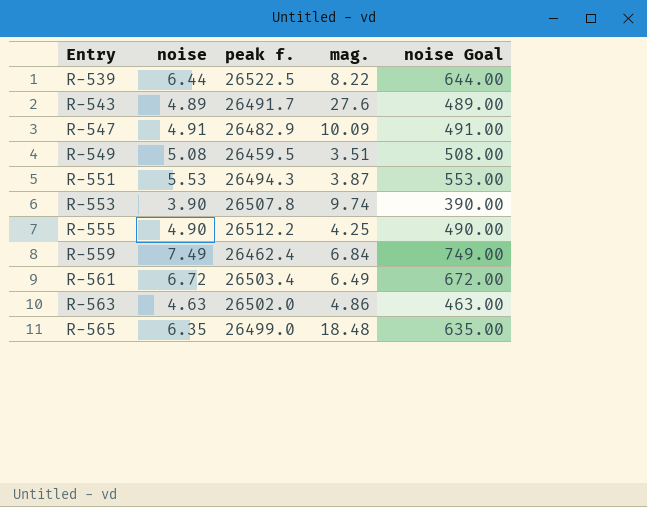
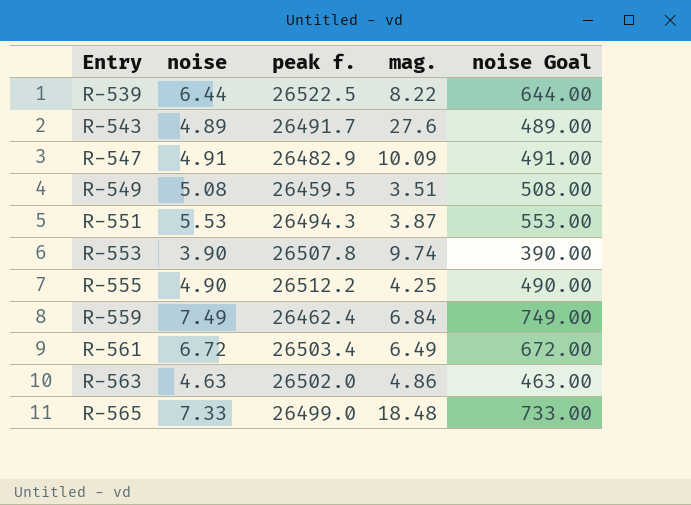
R-565 | noise: 6.35 -> 7.33
R-565 | noise Goal: 635.00 -> 733.00

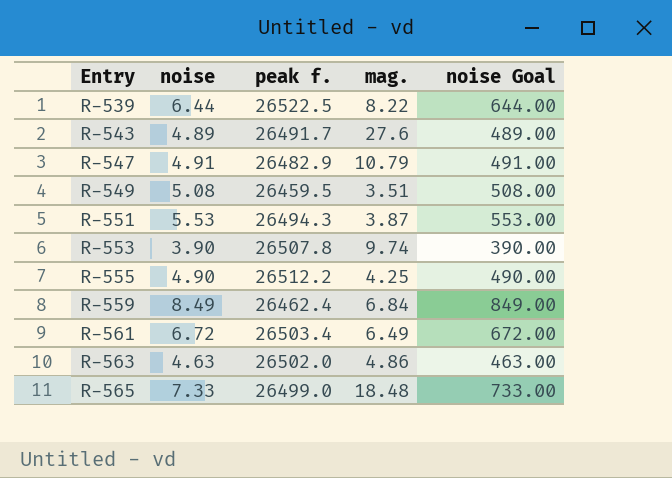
R-547 | mag.: 10.09 -> 10.79
R-559 | noise: 7.49 -> 8.49
R-559 | noise Goal: 749.00 -> 849.00

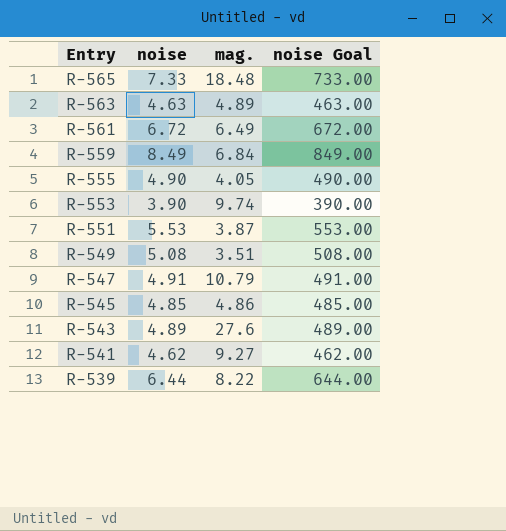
row order: Entry ascending -> Entry descending
column peak f. | position: 3 -> none
R-563 | mag.: 4.86 -> 4.89
R-555 | mag.: 4.25 -> 4.05
row R-545: none -> 4.85 | 4.86 | 485.00
row R-541: none -> 4.62 | 9.27 | 462.00

